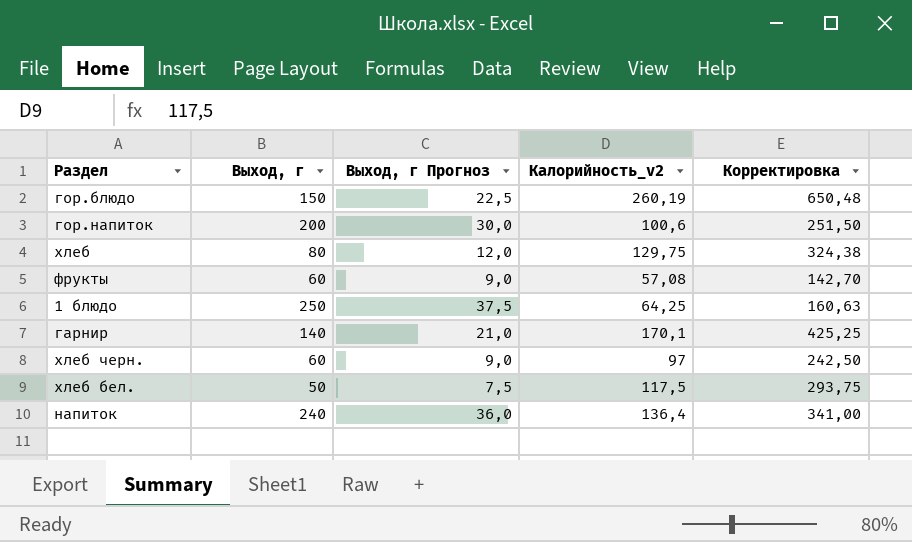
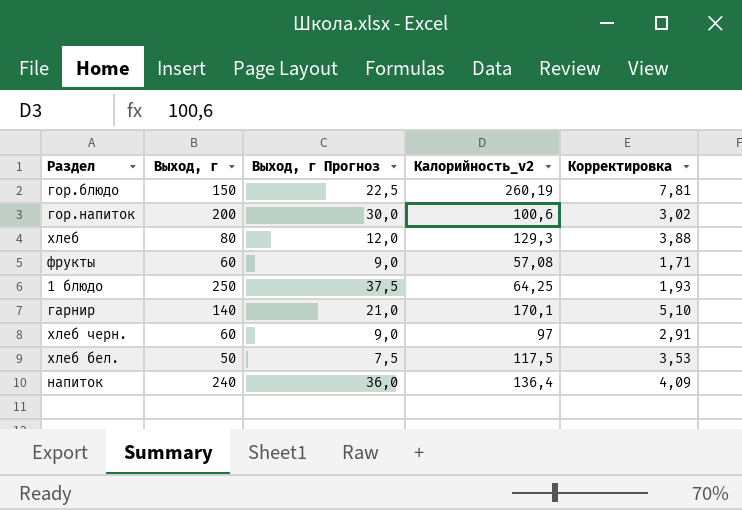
column Корректировка | formula: [Калорийность_v2] * 2,5 -> [Калорийность_v2] * 0,03
хлеб | Калорийность_v2: 129,75 -> 129,3

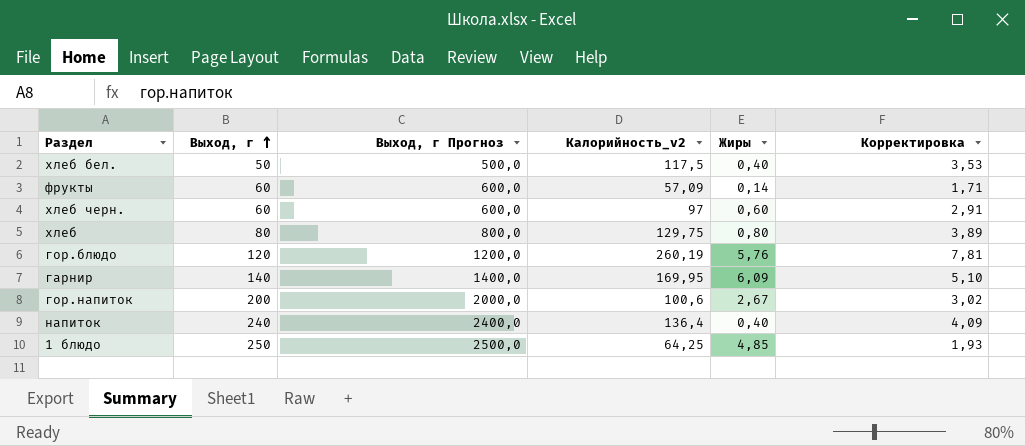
row order: none -> Выход, г ascending
column Выход, г Прогноз | formula: [Выход, г] * 0,15 -> [Выход, г] * 10
column Жиры | position: none -> 5
фрукты | Калорийность_v2: 57,08 -> 57,09
хлеб | Калорийность_v2: 129,3 -> 129,75
хлеб | Корректировка: 3,88 -> 3,89
гор.блюдо | Выход, г: 150 -> 120
гарнир | Калорийность_v2: 170,1 -> 169,95

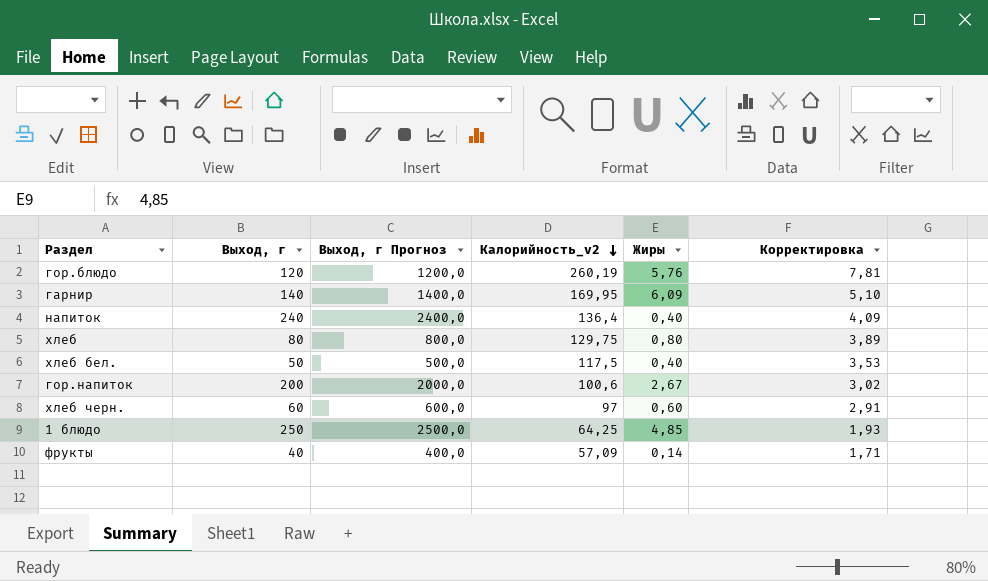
row order: Выход, г ascending -> Калорийность_v2 descending
фрукты | Выход, г: 60 -> 40
фрукты | Выход, г Прогноз: 600,0 -> 400,0

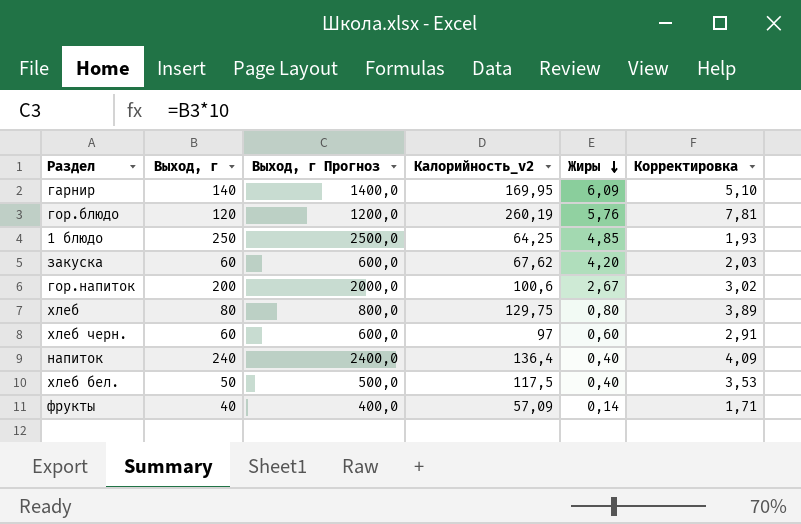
row order: Калорийность_v2 descending -> Жиры descending
row закуска: none -> 60 | 600,0 | 67,62 | 4,20 | 2,03

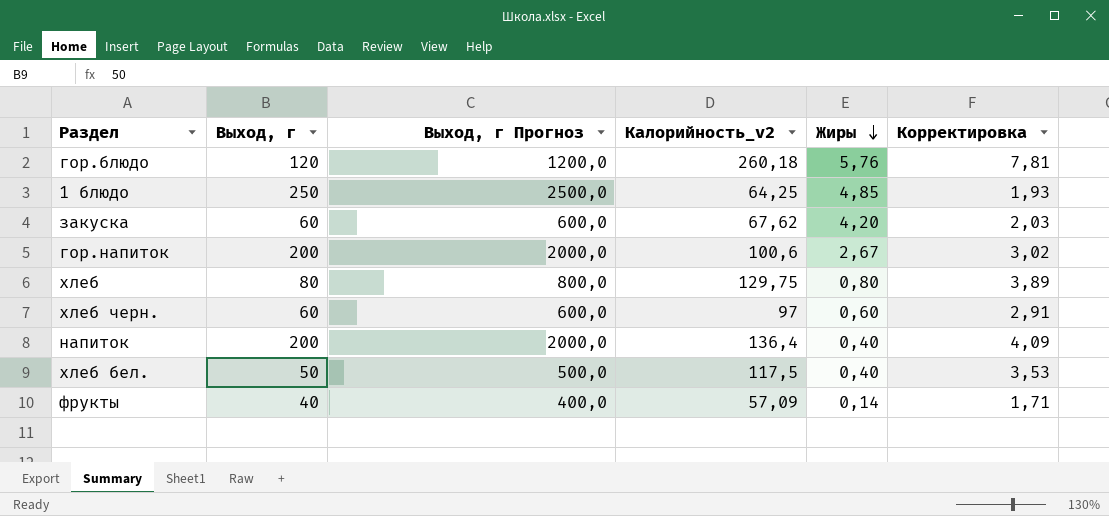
row гарнир: 140 | 1400,0 | 169,95 | 6,09 | 5,10 -> none
гор.блюдо | Калорийность_v2: 260,19 -> 260,18
напиток | Выход, г: 240 -> 200
напиток | Выход, г Прогноз: 2400,0 -> 2000,0

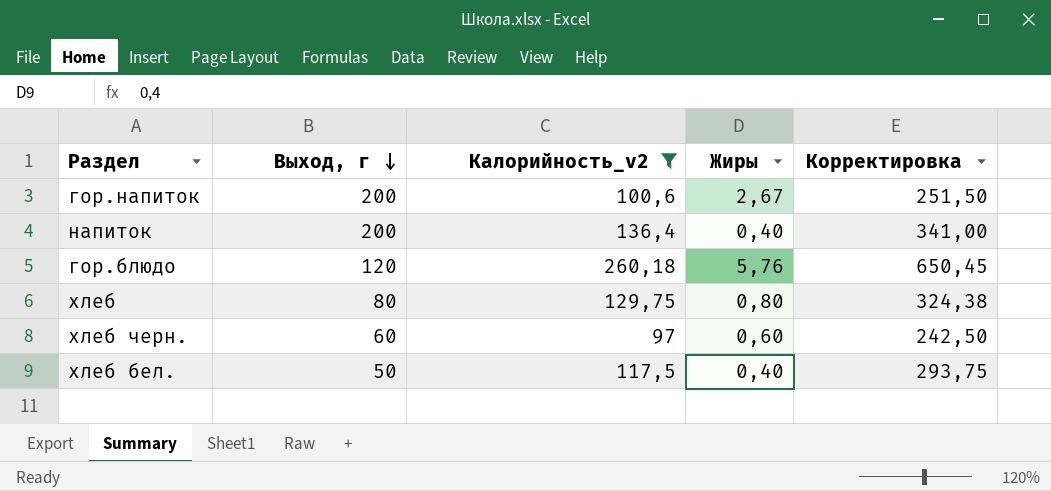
filter: none -> Калорийность_v2 >= 97
row order: Жиры descending -> Выход, г descending
column Выход, г Прогноз | formula: [Выход, г] * 10 -> none
column Корректировка | formula: [Калорийность_v2] * 0,03 -> [Калорийность_v2] * 2,5

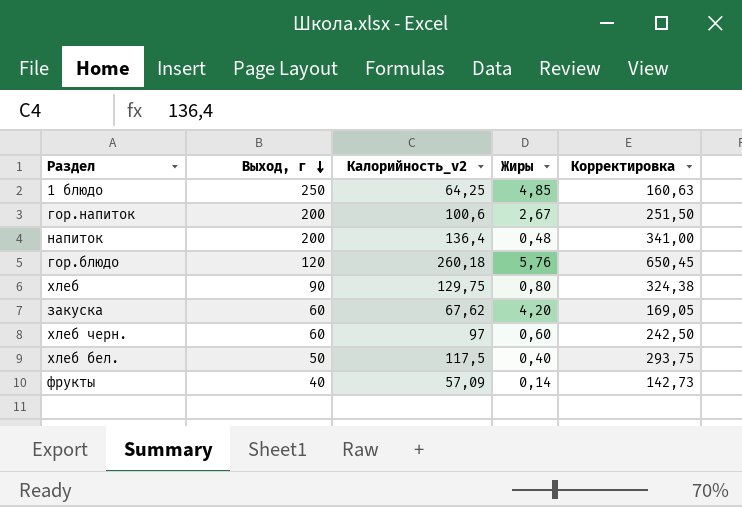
filter: Калорийность_v2 >= 97 -> none
напиток | Жиры: 0,40 -> 0,48
хлеб | Выход, г: 80 -> 90

